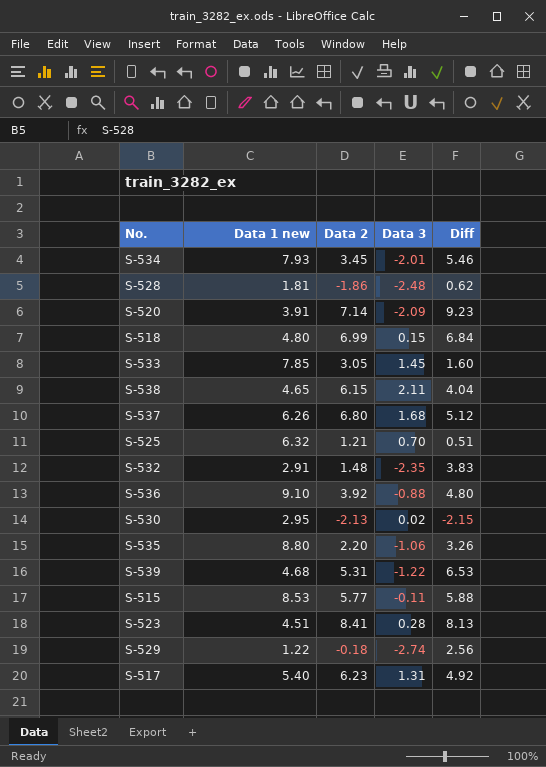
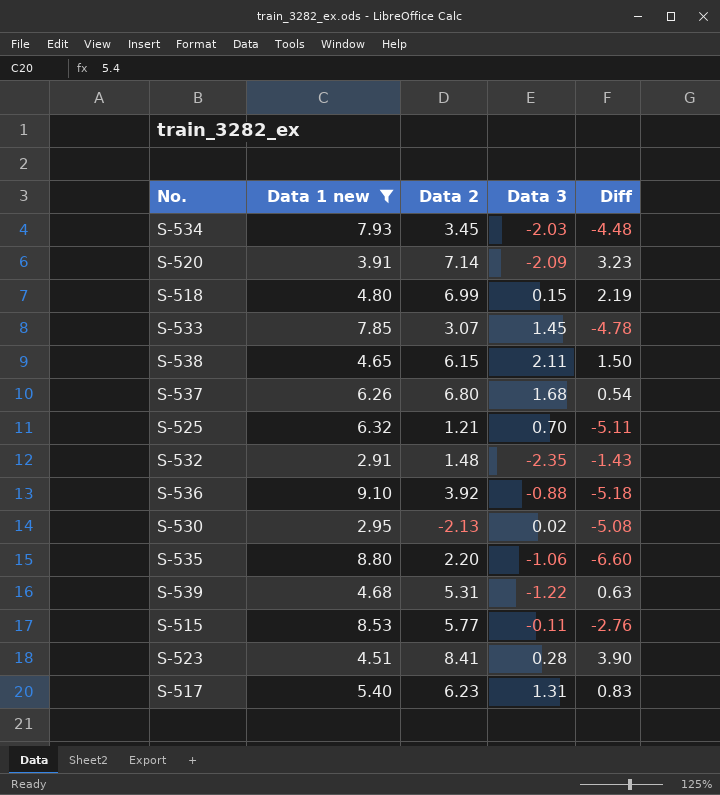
filter: none -> Data 1 new >= 2.91
column Diff | formula: [Data 2] - [Data 3] -> [Data 2] - [Data 1 new]
S-534 | Data 3: -2.01 -> -2.03
S-533 | Data 2: 3.05 -> 3.07

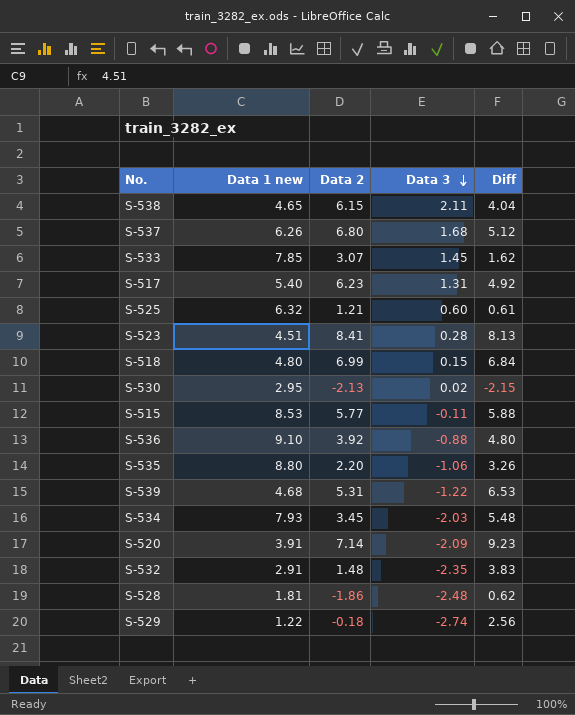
filter: Data 1 new >= 2.91 -> none
row order: none -> Data 3 descending
column Diff | formula: [Data 2] - [Data 1 new] -> [Data 2] - [Data 3]
S-525 | Data 3: 0.70 -> 0.60

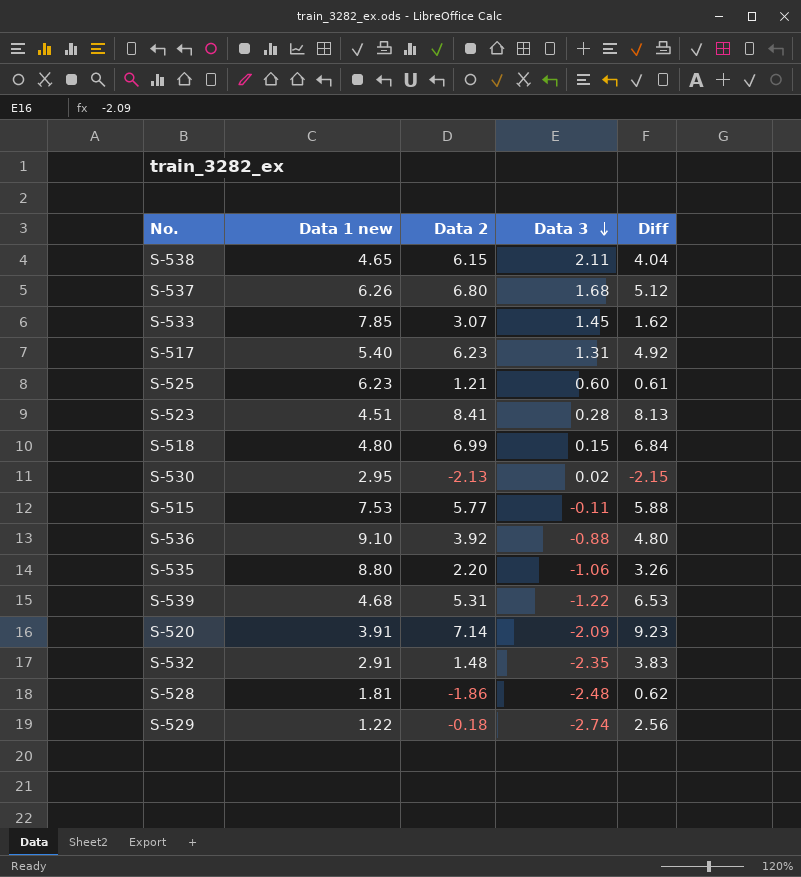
row S-534: 7.93 | 3.45 | -2.03 | 5.48 -> none
S-525 | Data 1 new: 6.32 -> 6.23
S-515 | Data 1 new: 8.53 -> 7.53

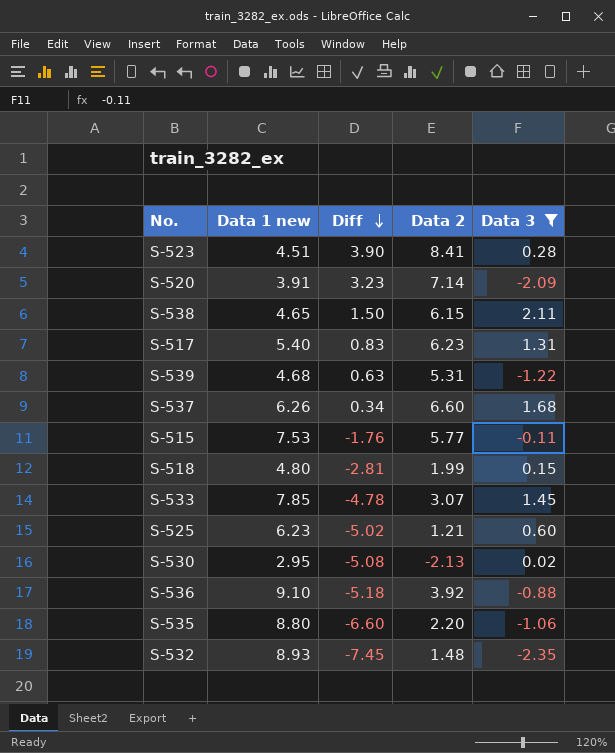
filter: none -> Data 3 >= -2.35
row order: Data 3 descending -> Diff descending
column Diff | formula: [Data 2] - [Data 3] -> [Data 2] - [Data 1 new]
column Diff | position: 5 -> 3
S-537 | Data 2: 6.80 -> 6.60
S-518 | Data 2: 6.99 -> 1.99
S-532 | Data 1 new: 2.91 -> 8.93

